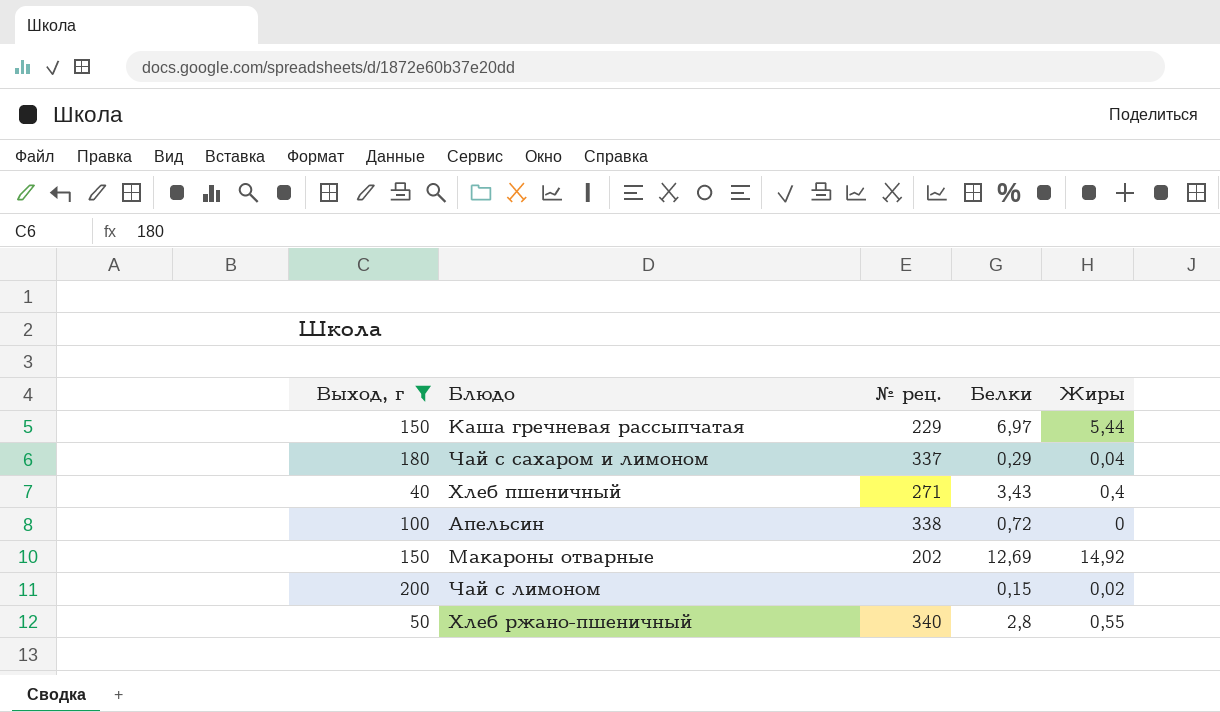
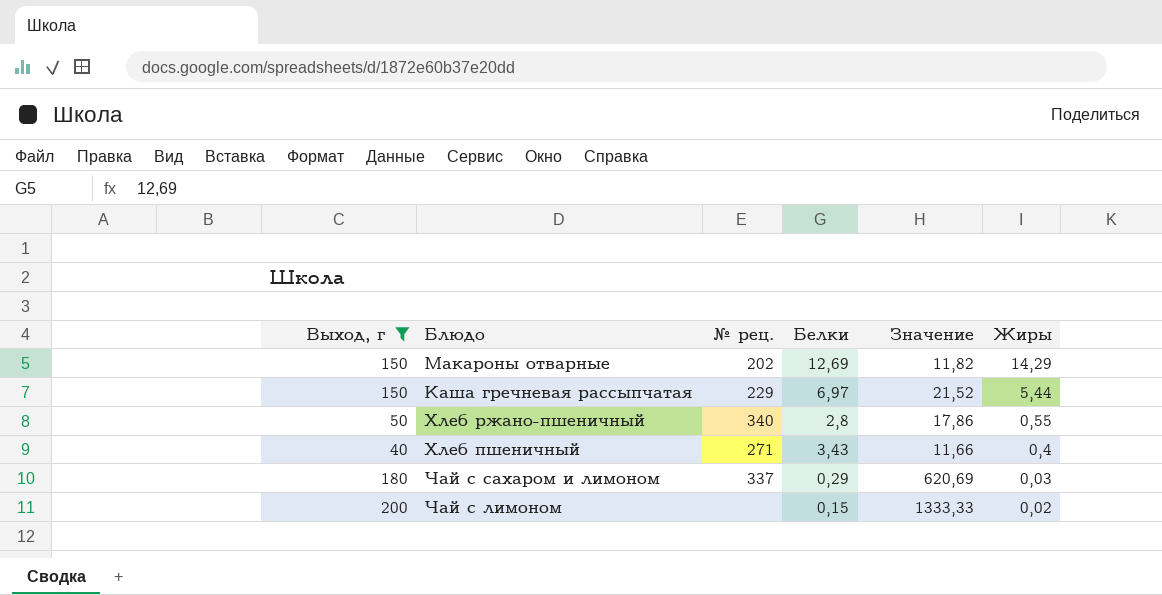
row order: none -> Жиры descending
column Значение | formula: none -> [Выход, г] / [Белки]
row Апельсин: 100 | 338 | 0,72 | 0 -> none
Макароны отварные | Жиры: 14,92 -> 14,29
Чай с сахаром и лимоном | Жиры: 0,04 -> 0,03

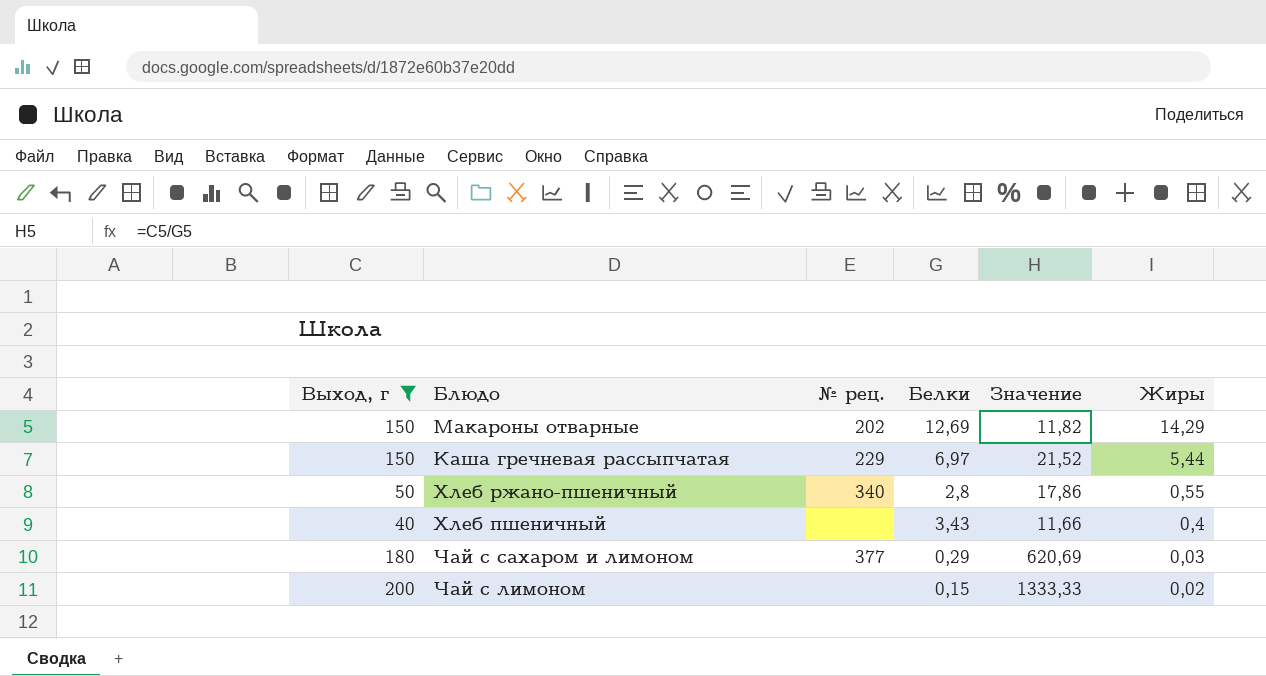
Хлеб пшеничный | № рец.: 271 -> none
Чай с сахаром и лимоном | № рец.: 337 -> 377

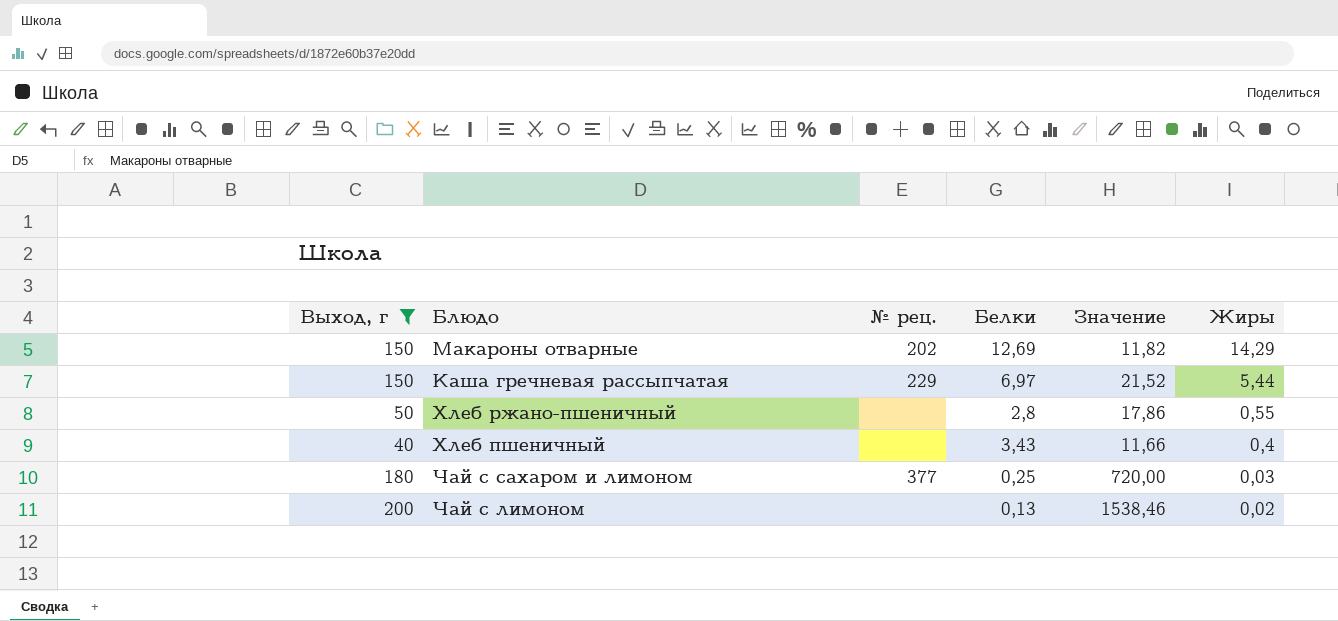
Хлеб ржано-пшеничный | № рец.: 340 -> none
Чай с сахаром и лимоном | Белки: 0,29 -> 0,25
Чай с сахаром и лимоном | Значение: 620,69 -> 720,00
Чай с лимоном | Белки: 0,15 -> 0,13
Чай с лимоном | Значение: 1333,33 -> 1538,46

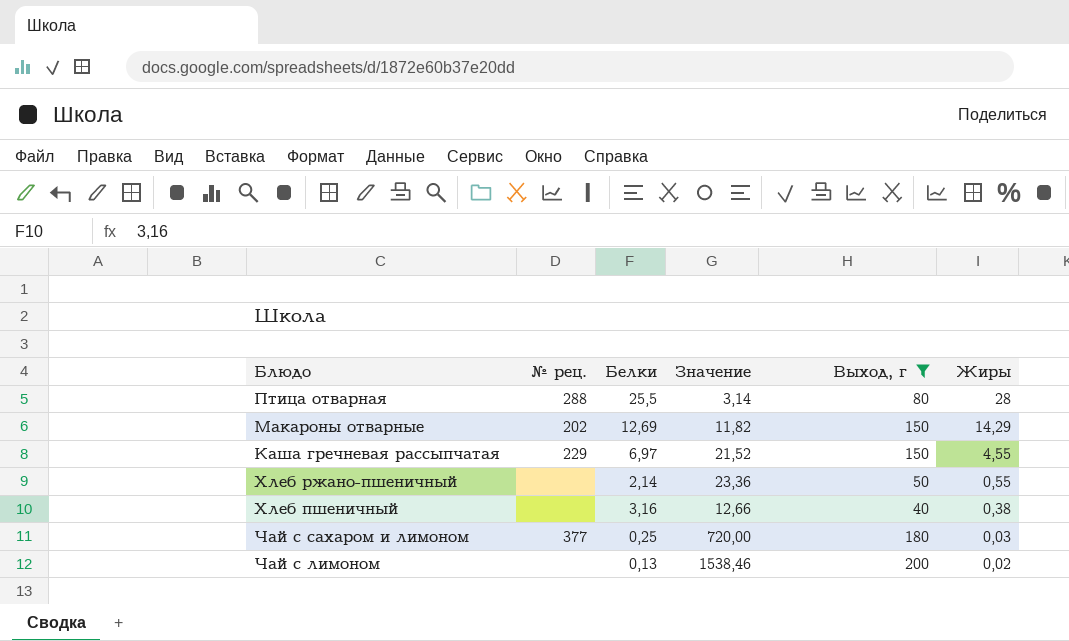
column Выход, г | position: 1 -> 5
row Птица отварная: none -> 288 | 25,5 | 3,14 | 80 | 28
Каша гречневая рассыпчатая | Жиры: 5,44 -> 4,55
Хлеб ржано-пшеничный | Белки: 2,8 -> 2,14
Хлеб ржано-пшеничный | Значение: 17,86 -> 23,36
Хлеб пшеничный | Белки: 3,43 -> 3,16
Хлеб пшеничный | Значение: 11,66 -> 12,66
Хлеб пшеничный | Жиры: 0,4 -> 0,38

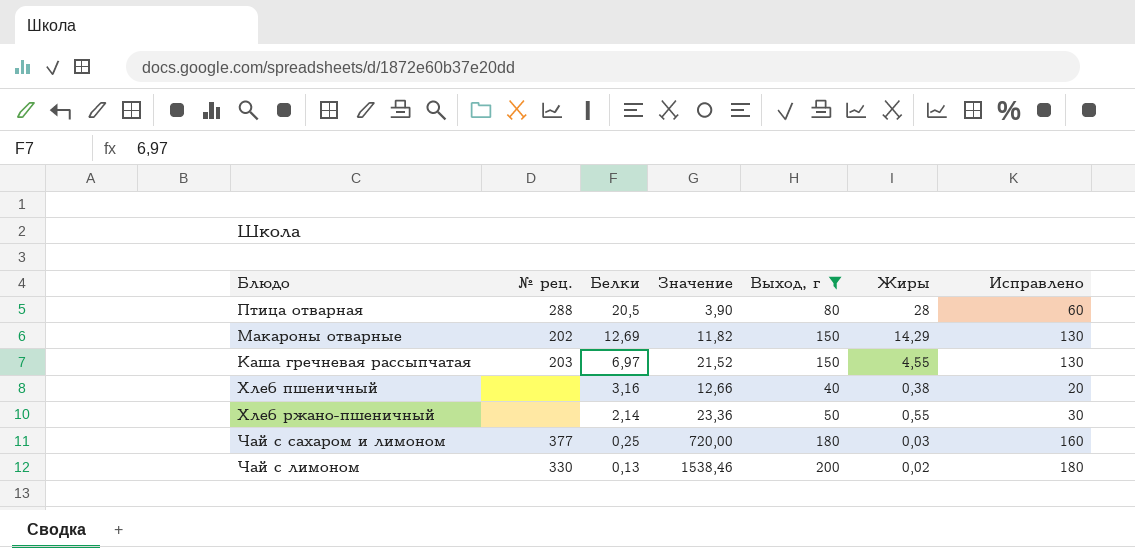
row order: Жиры descending -> Белки descending
column Исправлено | formula: none -> [Выход, г] - 20
Птица отварная | Белки: 25,5 -> 20,5
Птица отварная | Значение: 3,14 -> 3,90
Каша гречневая рассыпчатая | № рец.: 229 -> 203
Чай с лимоном | № рец.: none -> 330

